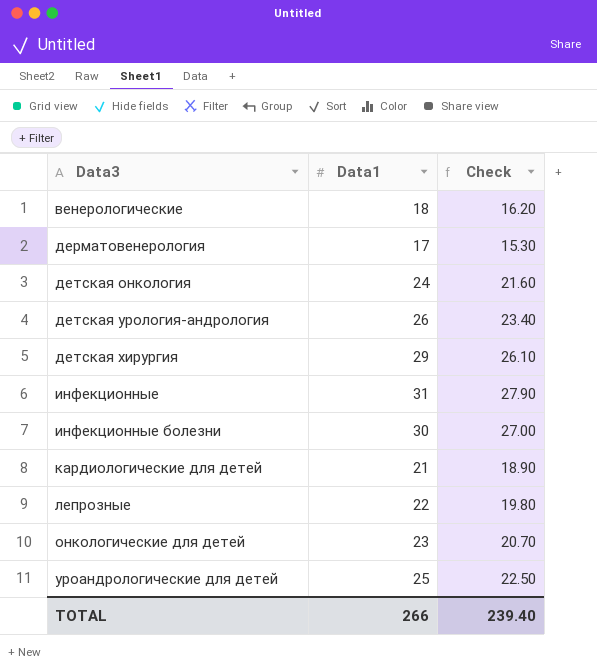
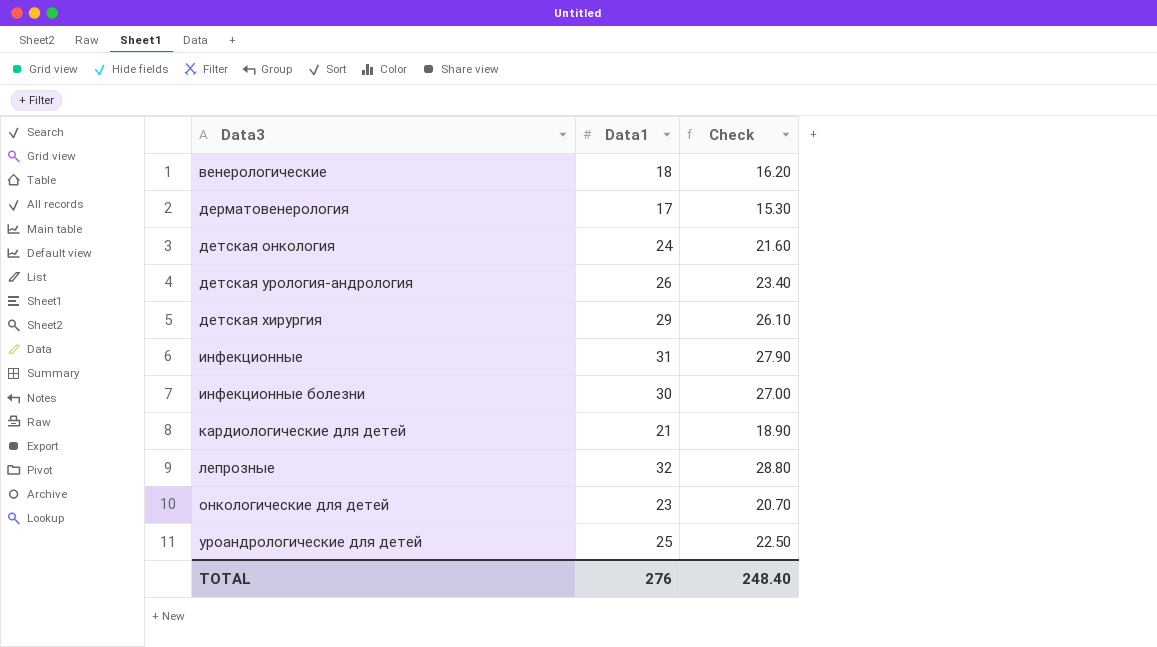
лепрозные | Data1: 22 -> 32
лепрозные | Check: 19.80 -> 28.80
TOTAL | Data1: 266 -> 276
TOTAL | Check: 239.40 -> 248.40

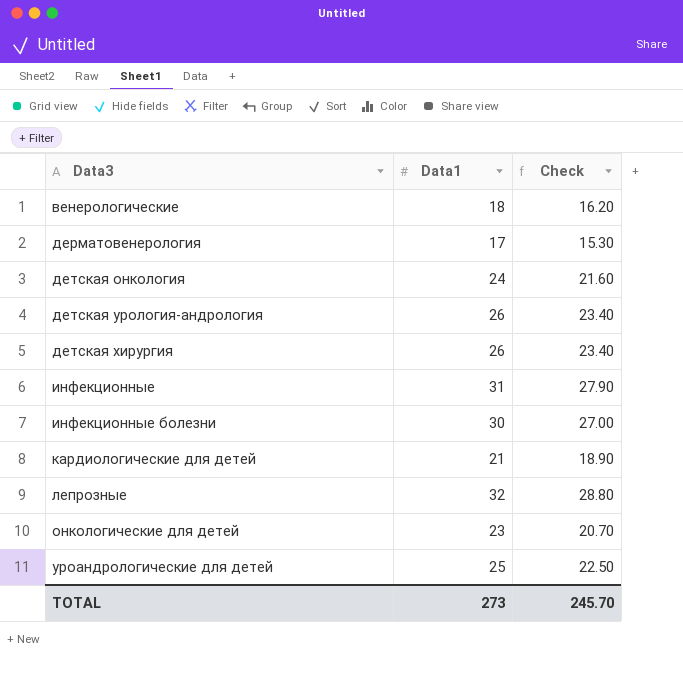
детская хирургия | Data1: 29 -> 26
детская хирургия | Check: 26.10 -> 23.40
TOTAL | Data1: 276 -> 273
TOTAL | Check: 248.40 -> 245.70

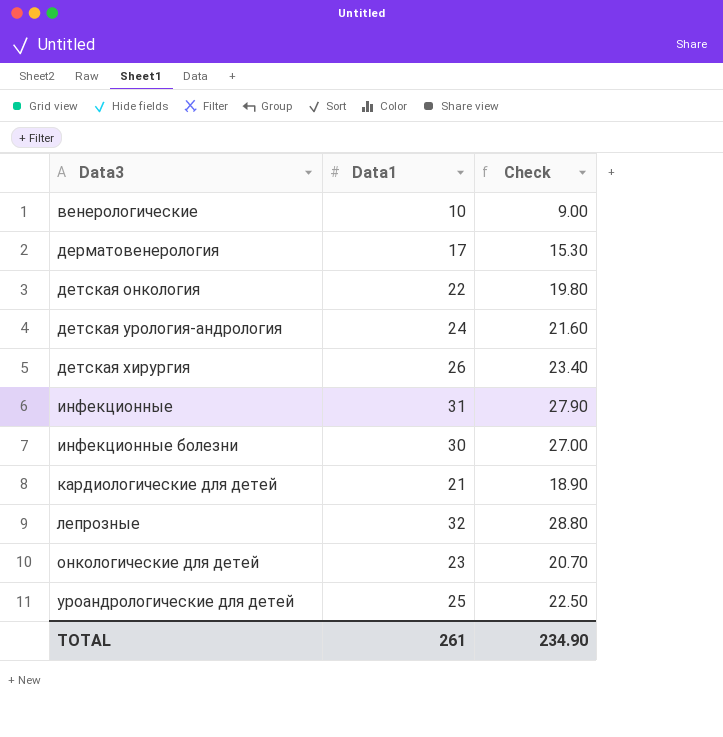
венерологические | Data1: 18 -> 10
венерологические | Check: 16.20 -> 9.00
детская онкология | Data1: 24 -> 22
детская онкология | Check: 21.60 -> 19.80
детская урология-андрология | Data1: 26 -> 24
детская урология-андрология | Check: 23.40 -> 21.60
TOTAL | Data1: 273 -> 261
TOTAL | Check: 245.70 -> 234.90

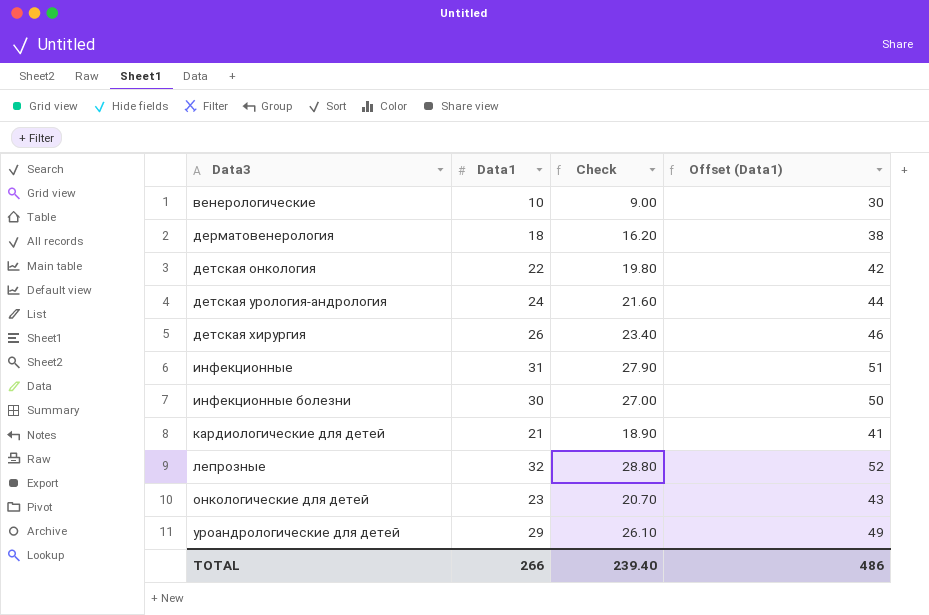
column Offset (Data1) | formula: none -> [Data1] + 20
дерматовенерология | Data1: 17 -> 18
дерматовенерология | Check: 15.30 -> 16.20
уроандрологические для детей | Data1: 25 -> 29
уроандрологические для детей | Check: 22.50 -> 26.10
TOTAL | Data1: 261 -> 266
TOTAL | Check: 234.90 -> 239.40

